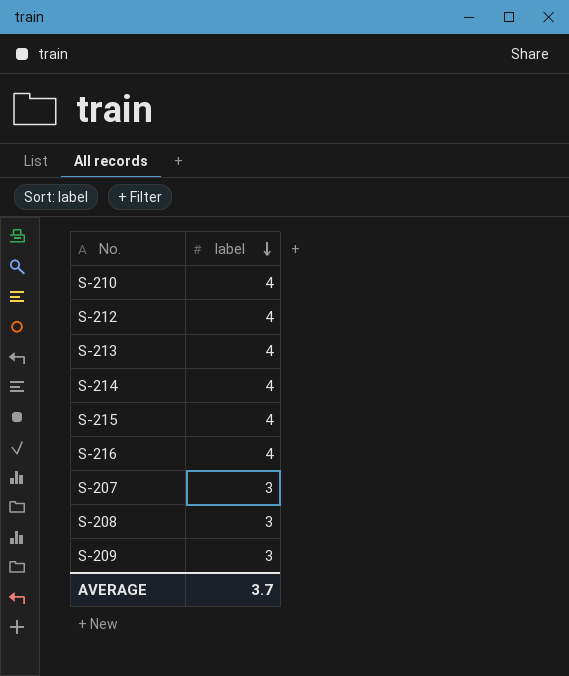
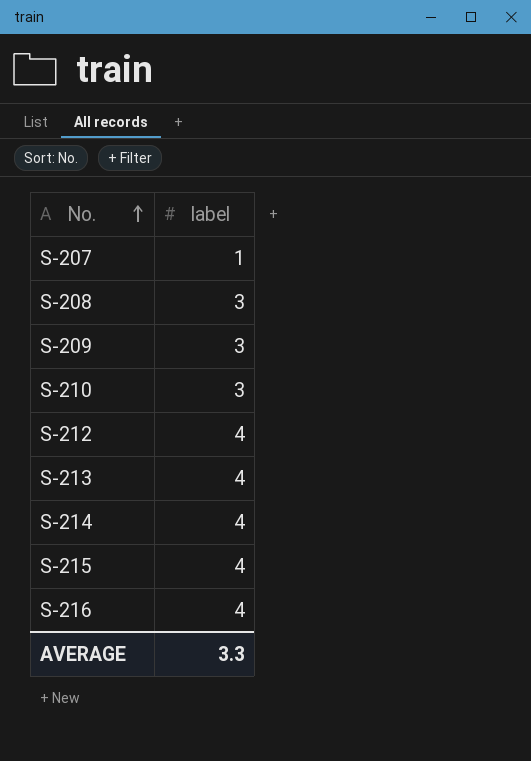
row order: label descending -> No. ascending
S-207 | label: 3 -> 1
S-210 | label: 4 -> 3
AVERAGE | label: 3.7 -> 3.3

